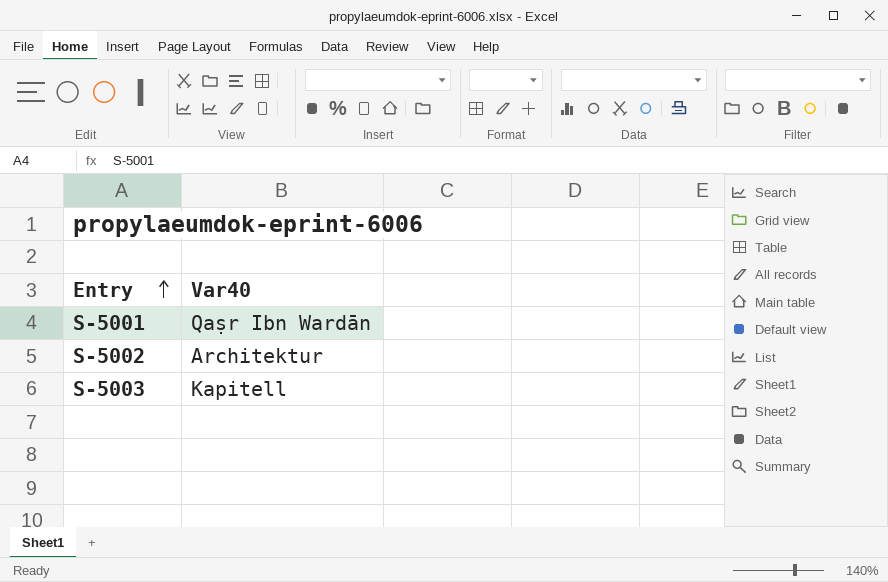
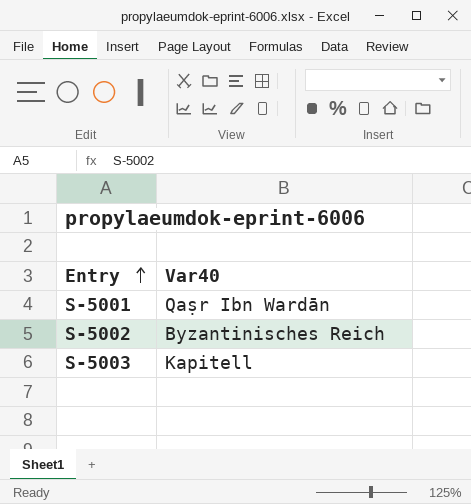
S-5002 | Var40: Architektur -> Byzantinisches Reich

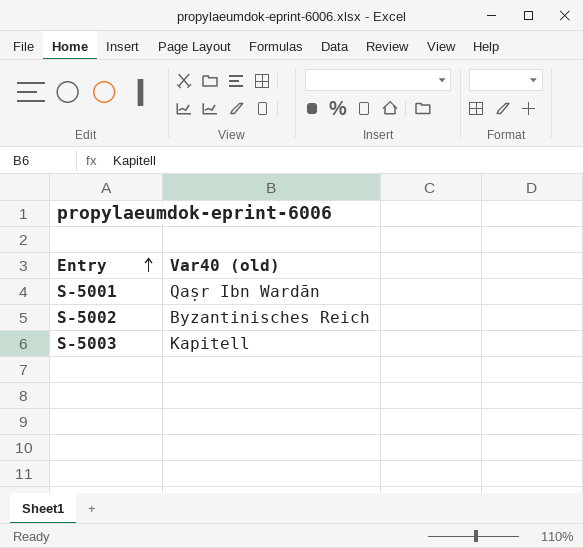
column name: Var40 -> Var40 (old)

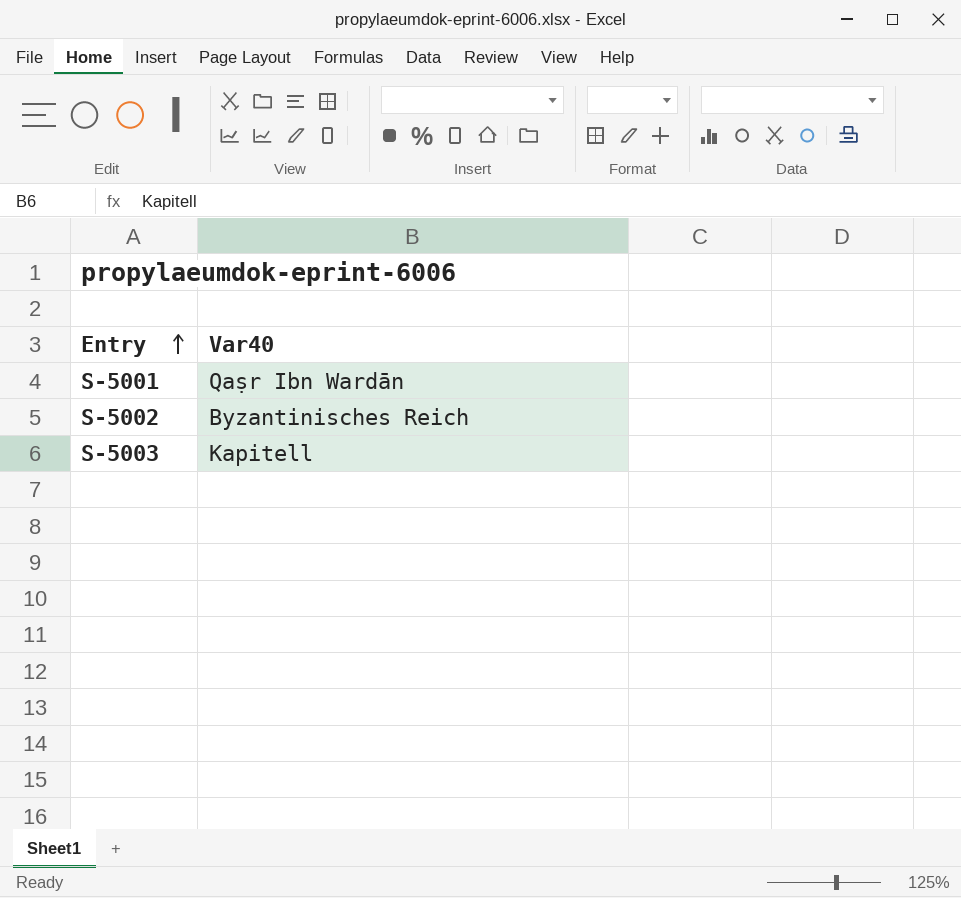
column name: Var40 (old) -> Var40

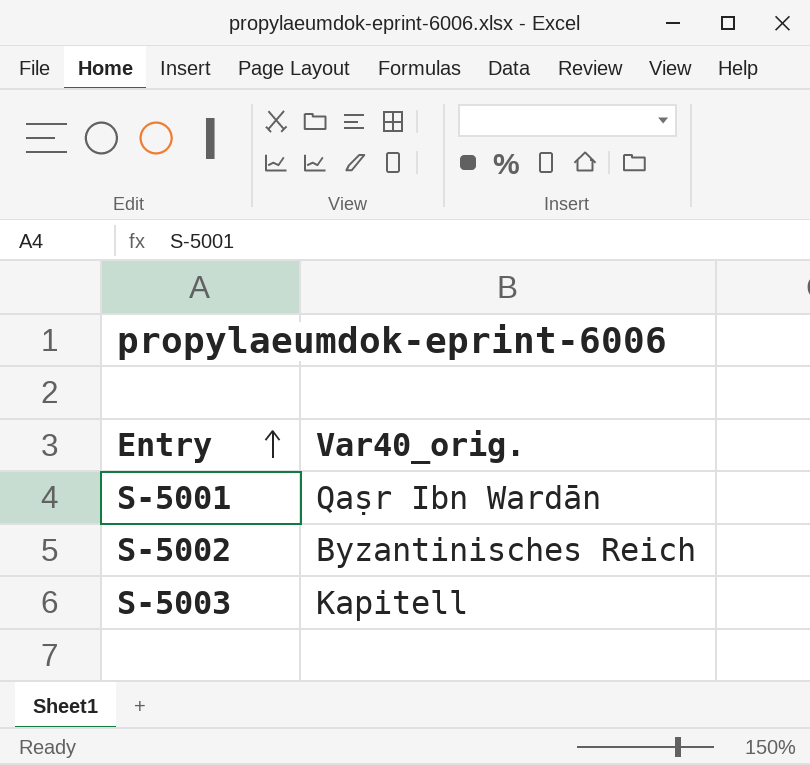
column name: Var40 -> Var40_orig.

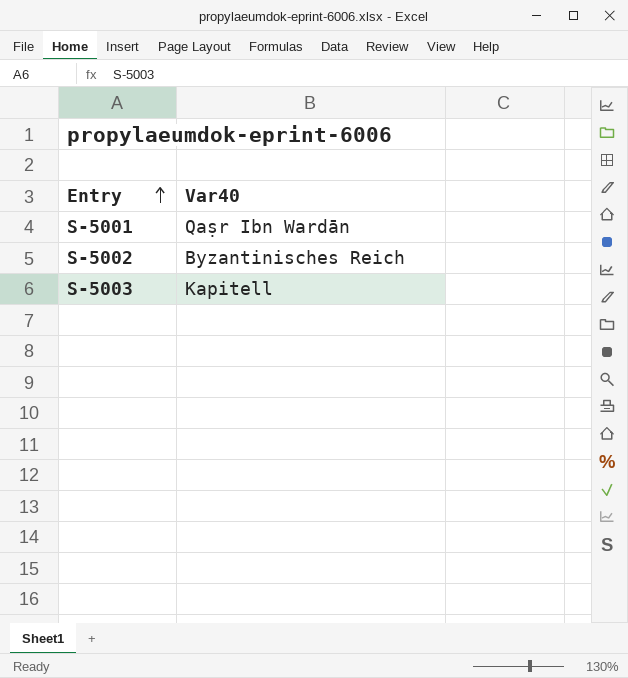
column name: Var40_orig. -> Var40

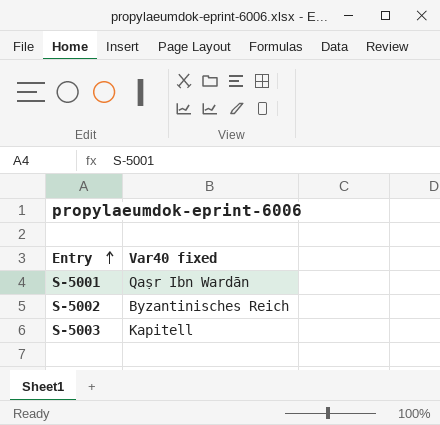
column name: Var40 -> Var40 fixed

